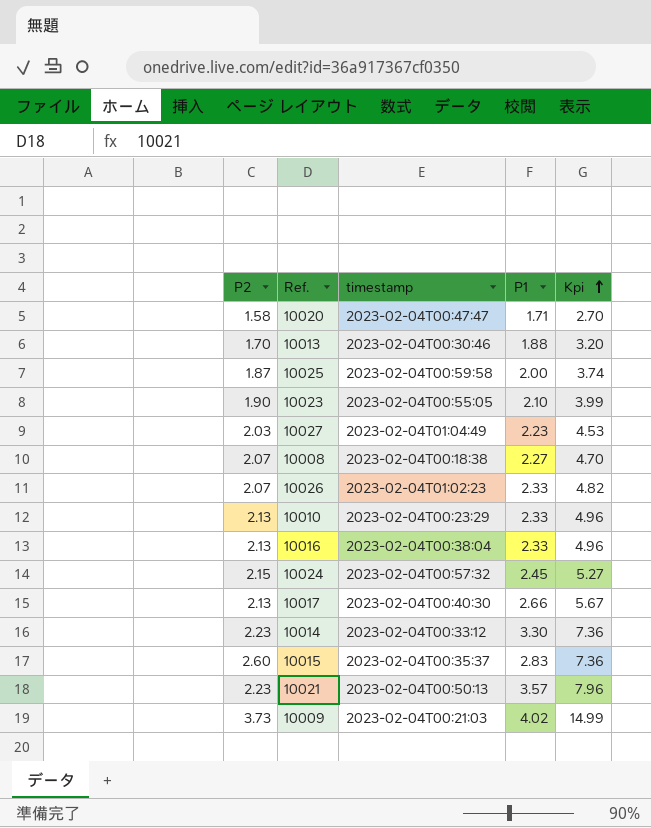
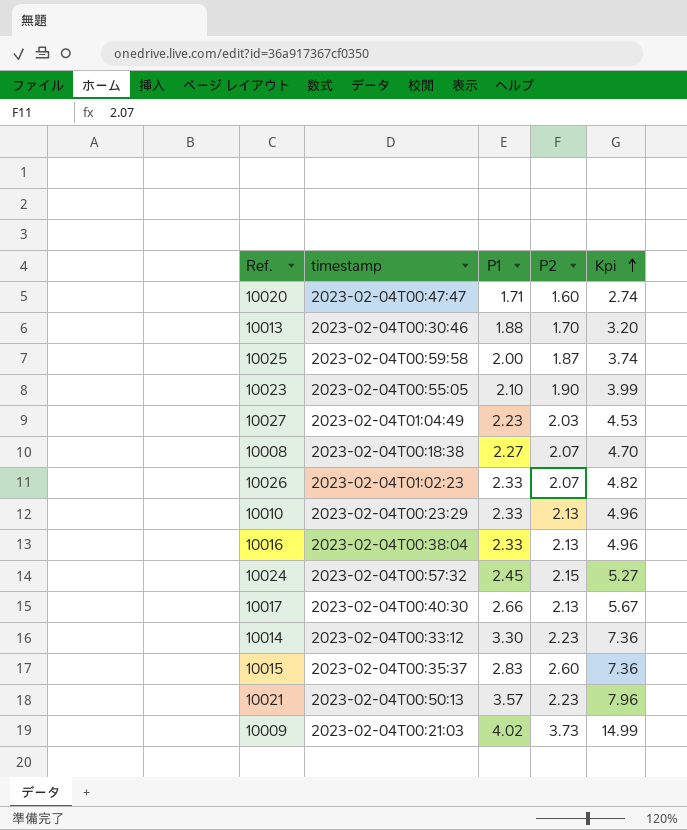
column P2 | position: 1 -> 4
10020 | P2: 1.58 -> 1.60
10020 | Kpi: 2.70 -> 2.74

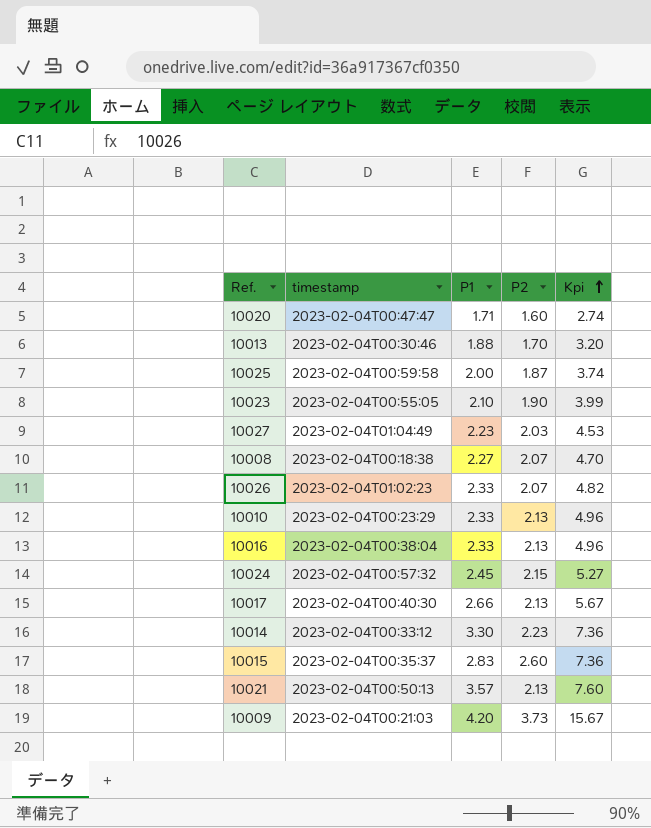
10021 | P2: 2.23 -> 2.13
10021 | Kpi: 7.96 -> 7.60
10009 | P1: 4.02 -> 4.20
10009 | Kpi: 14.99 -> 15.67

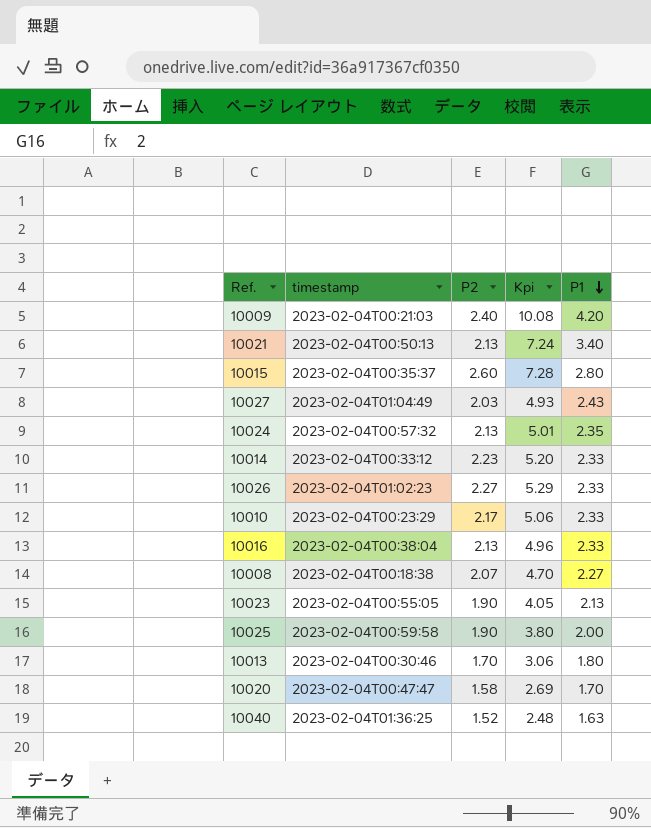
row order: Kpi ascending -> P1 descending
column P1 | position: 3 -> 5
row 10017: 2023-02-04T00:40:30 | 2.66 | 2.13 | 5.67 -> none
10009 | P2: 3.73 -> 2.40
10009 | Kpi: 15.67 -> 10.08
10021 | Kpi: 7.60 -> 7.24
10021 | P1: 3.57 -> 3.40
10015 | Kpi: 7.36 -> 7.28
10015 | P1: 2.83 -> 2.80
10027 | Kpi: 4.53 -> 4.93
10027 | P1: 2.23 -> 2.43
10024 | P2: 2.15 -> 2.13
10024 | Kpi: 5.27 -> 5.01
10024 | P1: 2.45 -> 2.35
10014 | Kpi: 7.36 -> 5.20
10014 | P1: 3.30 -> 2.33
10026 | P2: 2.07 -> 2.27
10026 | Kpi: 4.82 -> 5.29
10010 | P2: 2.13 -> 2.17
10010 | Kpi: 4.96 -> 5.06
10023 | Kpi: 3.99 -> 4.05
10023 | P1: 2.10 -> 2.13
10025 | P2: 1.87 -> 1.90
10025 | Kpi: 3.74 -> 3.80
10013 | Kpi: 3.20 -> 3.06
10013 | P1: 1.88 -> 1.80
10020 | P2: 1.60 -> 1.58
10020 | Kpi: 2.74 -> 2.69
10020 | P1: 1.71 -> 1.70
row 10040: none -> 2023-02-04T01:36:25 | 1.52 | 2.48 | 1.63

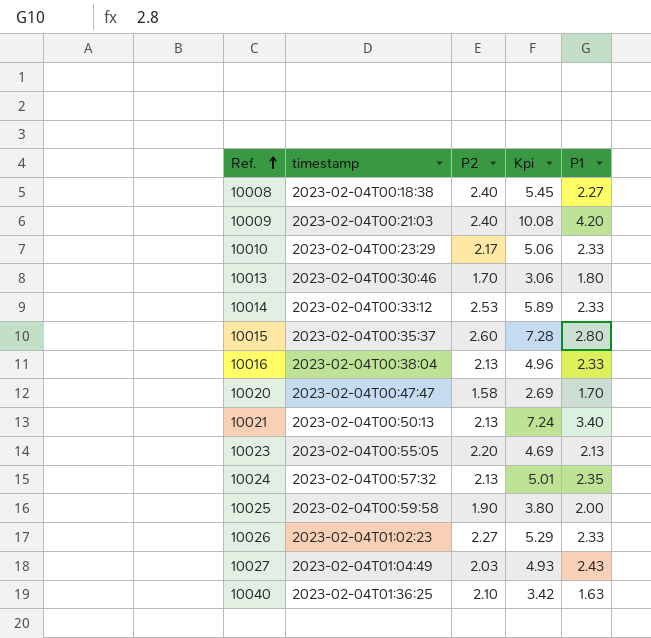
row order: P1 descending -> Ref. ascending
10008 | P2: 2.07 -> 2.40
10008 | Kpi: 4.70 -> 5.45
10014 | P2: 2.23 -> 2.53
10014 | Kpi: 5.20 -> 5.89
10023 | P2: 1.90 -> 2.20
10023 | Kpi: 4.05 -> 4.69
10040 | P2: 1.52 -> 2.10
10040 | Kpi: 2.48 -> 3.42

